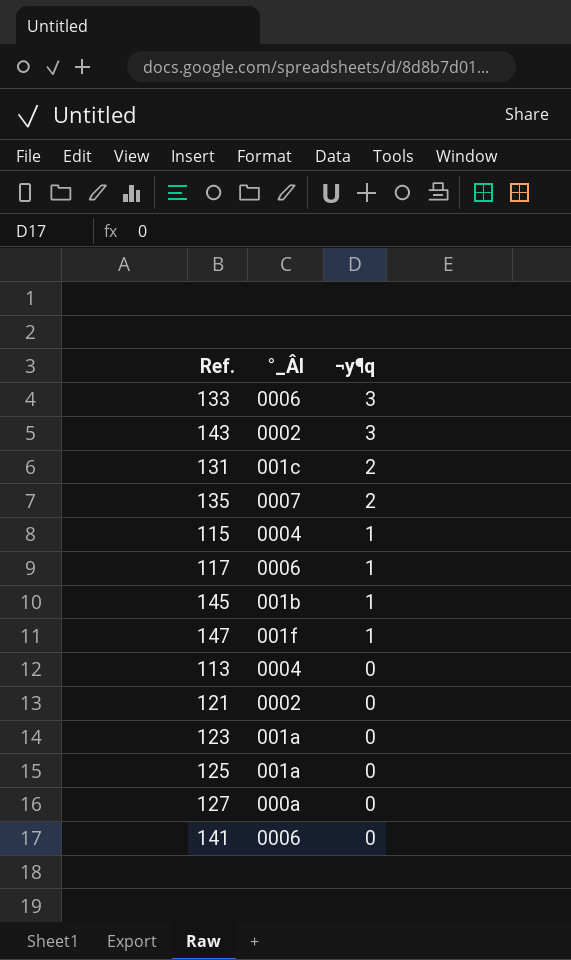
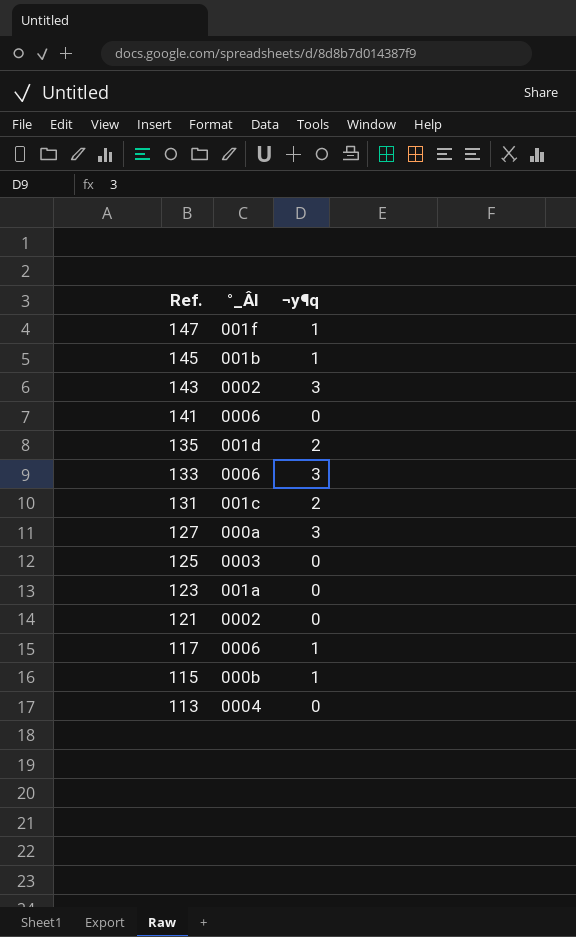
row order: ¬y¶q descending -> Ref. descending
135 | °_ÂI: 0007 -> 001d
127 | ¬y¶q: 0 -> 3
125 | °_ÂI: 001a -> 0003
115 | °_ÂI: 0004 -> 000b

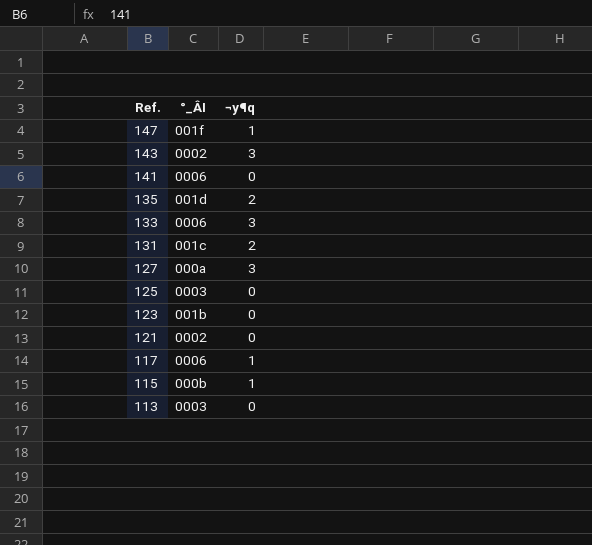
row 145: 001b | 1 -> none
123 | °_ÂI: 001a -> 001b
113 | °_ÂI: 0004 -> 0003

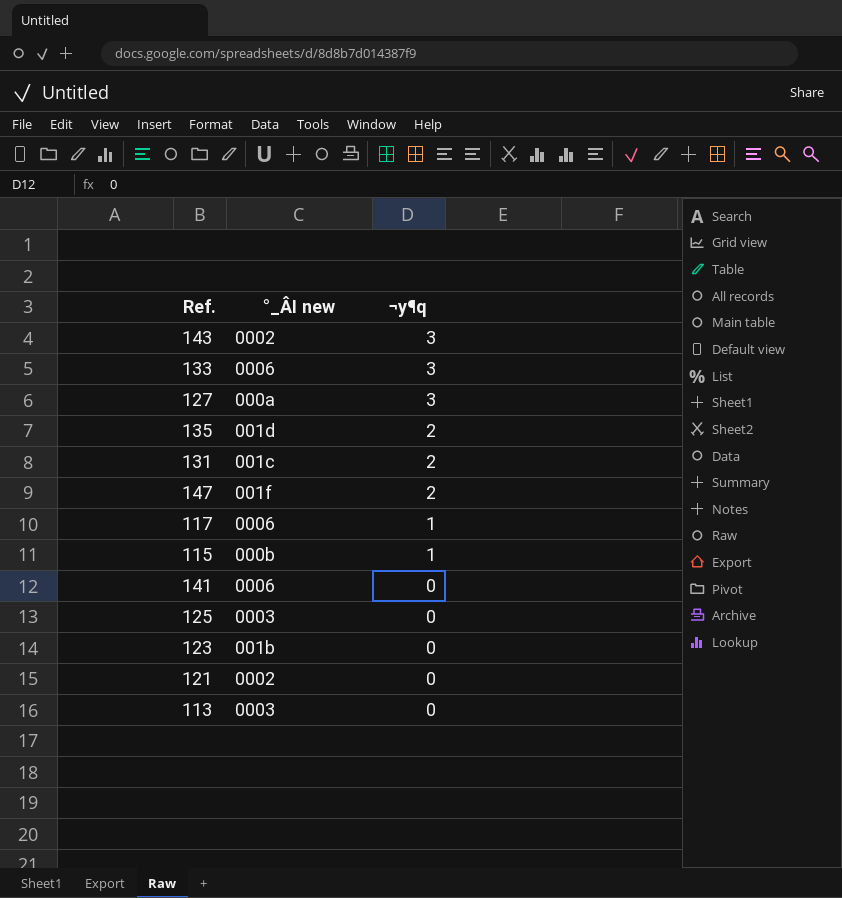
row order: Ref. descending -> ¬y¶q descending
column name: °_ÂI -> °_ÂI new
147 | ¬y¶q: 1 -> 2

